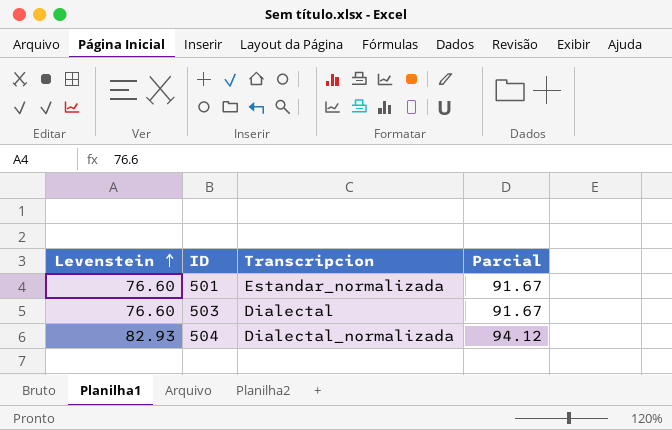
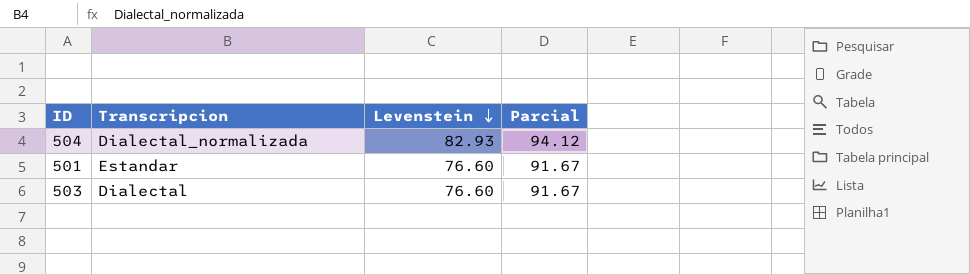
row order: Levenstein ascending -> Levenstein descending
column Levenstein | position: 1 -> 3
501 | Transcripcion: Estandar_normalizada -> Estandar

